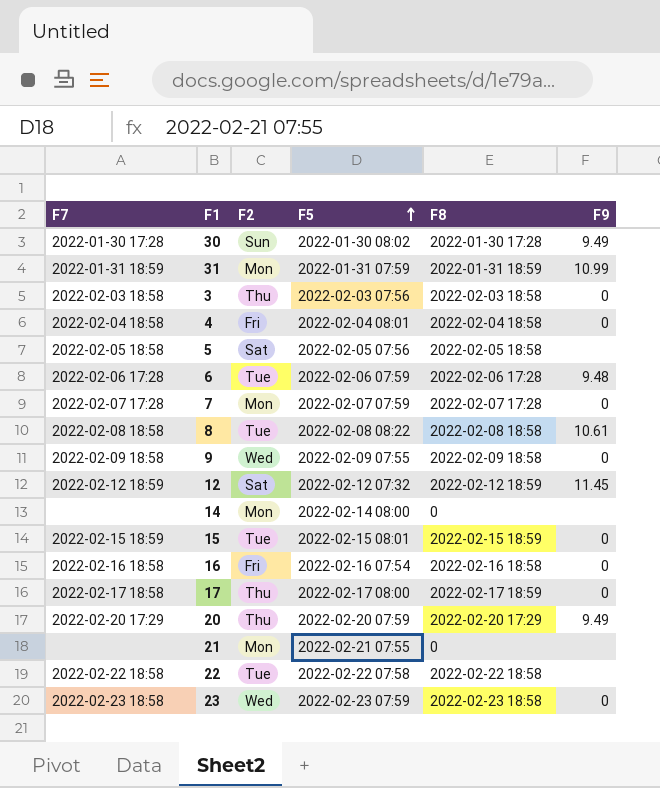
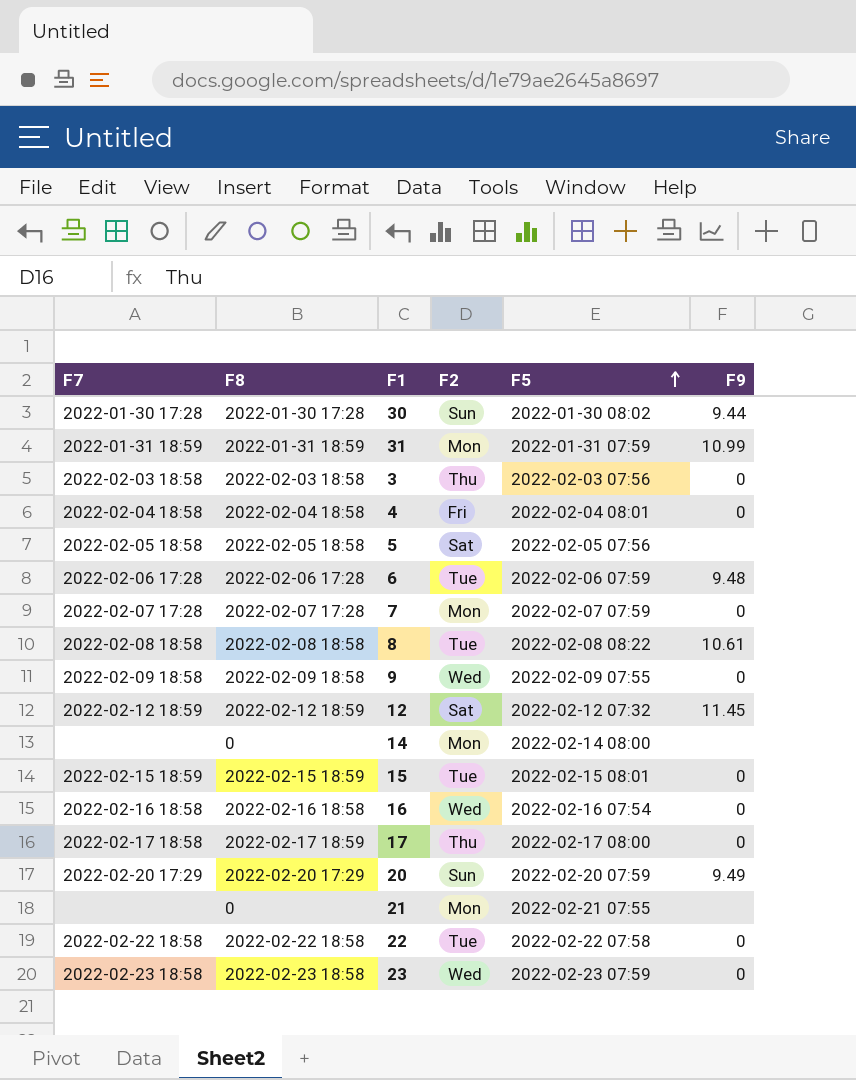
column F8 | position: 5 -> 2
30 | F9: 9.49 -> 9.44
16 | F2: Fri -> Wed
20 | F2: Thu -> Sun
22 | F9: none -> 0

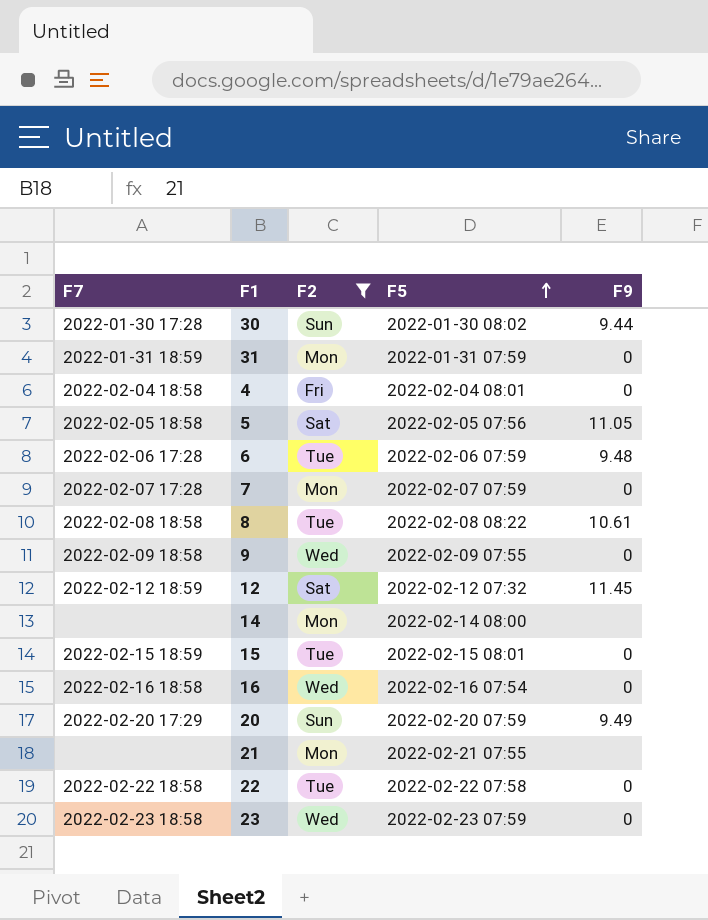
filter: none -> F2 != Thu
column F8 | position: 2 -> none
31 | F9: 10.99 -> 0
5 | F9: none -> 11.05

